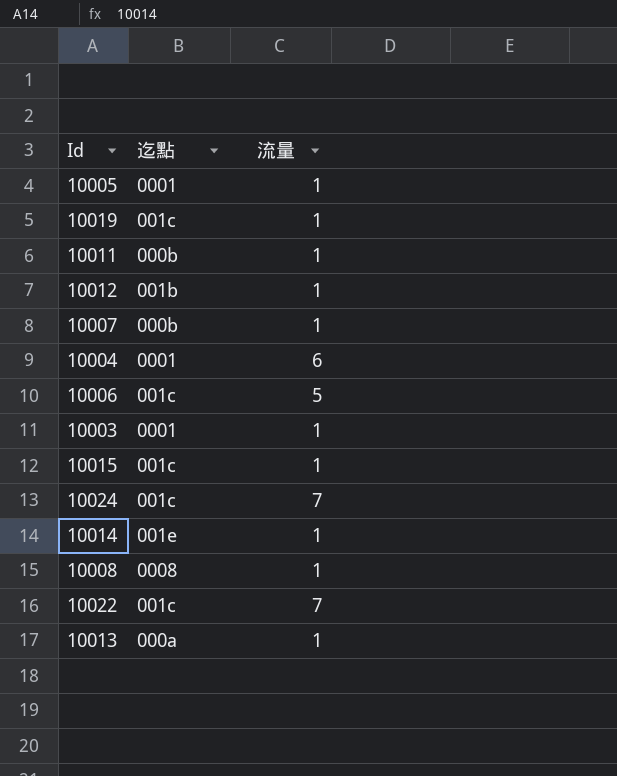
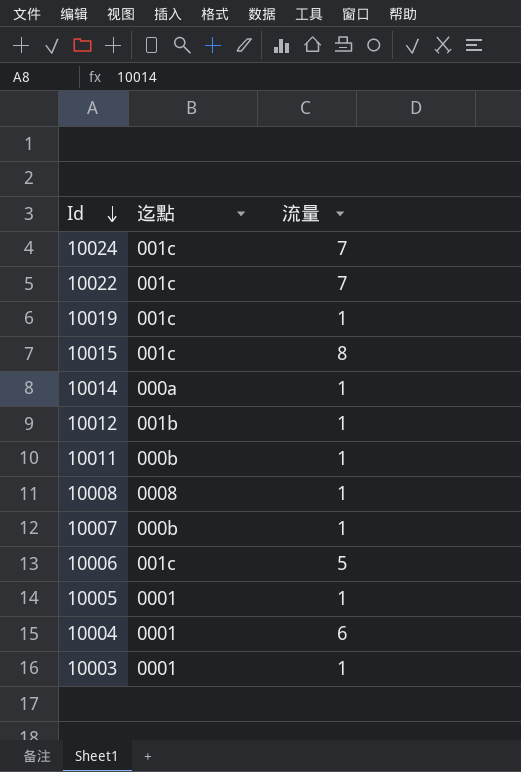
row order: none -> Id descending
row 10013: 000a | 1 -> none
10015 | 流量: 1 -> 8
10014 | 迄點: 001e -> 000a

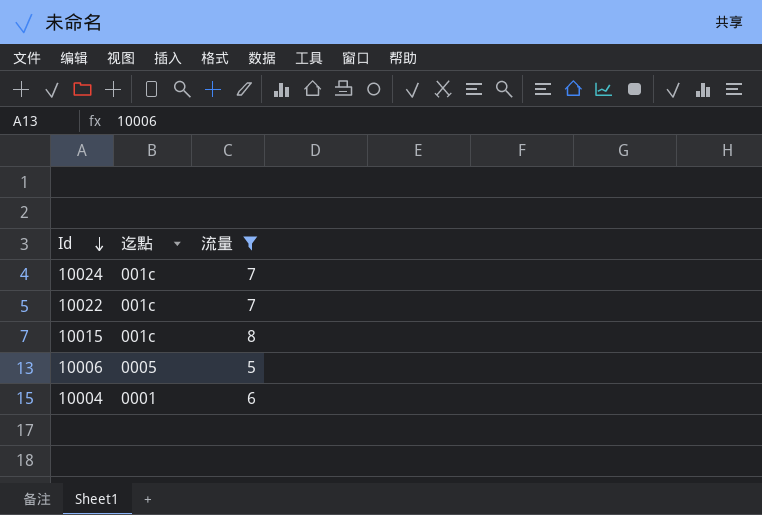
filter: none -> 流量 != 1
10006 | 迄點: 001c -> 0005

